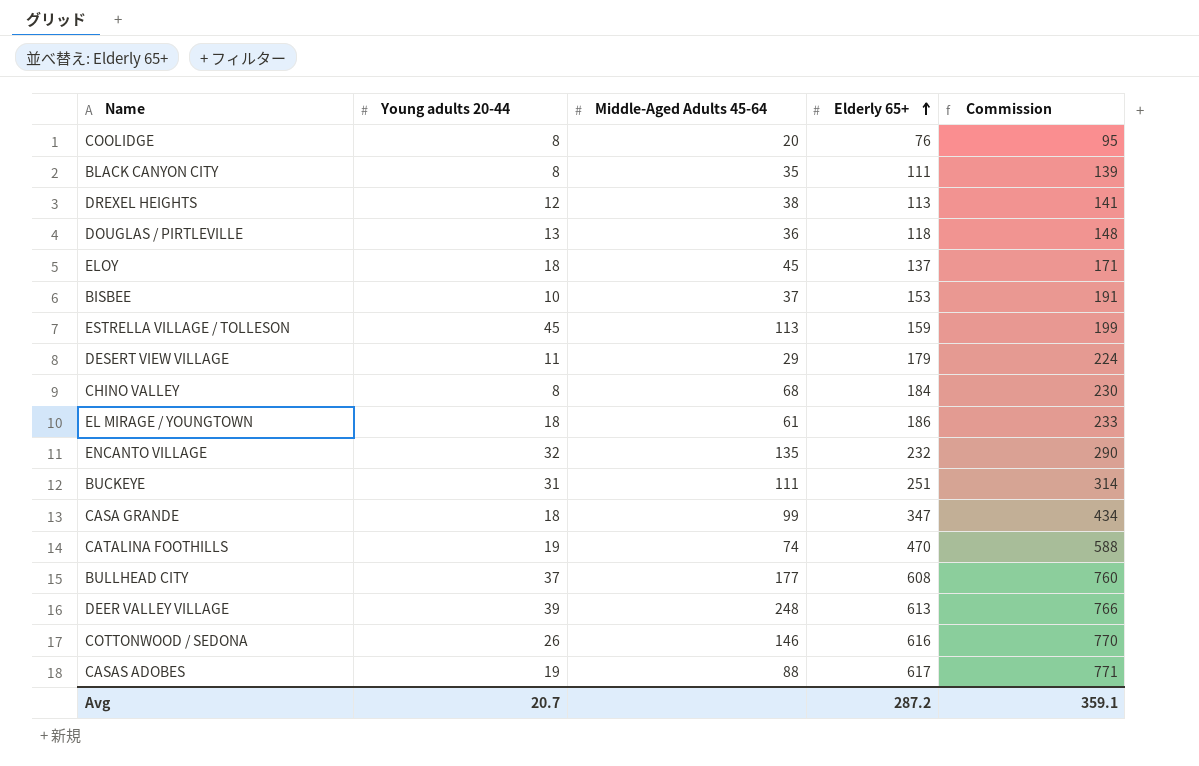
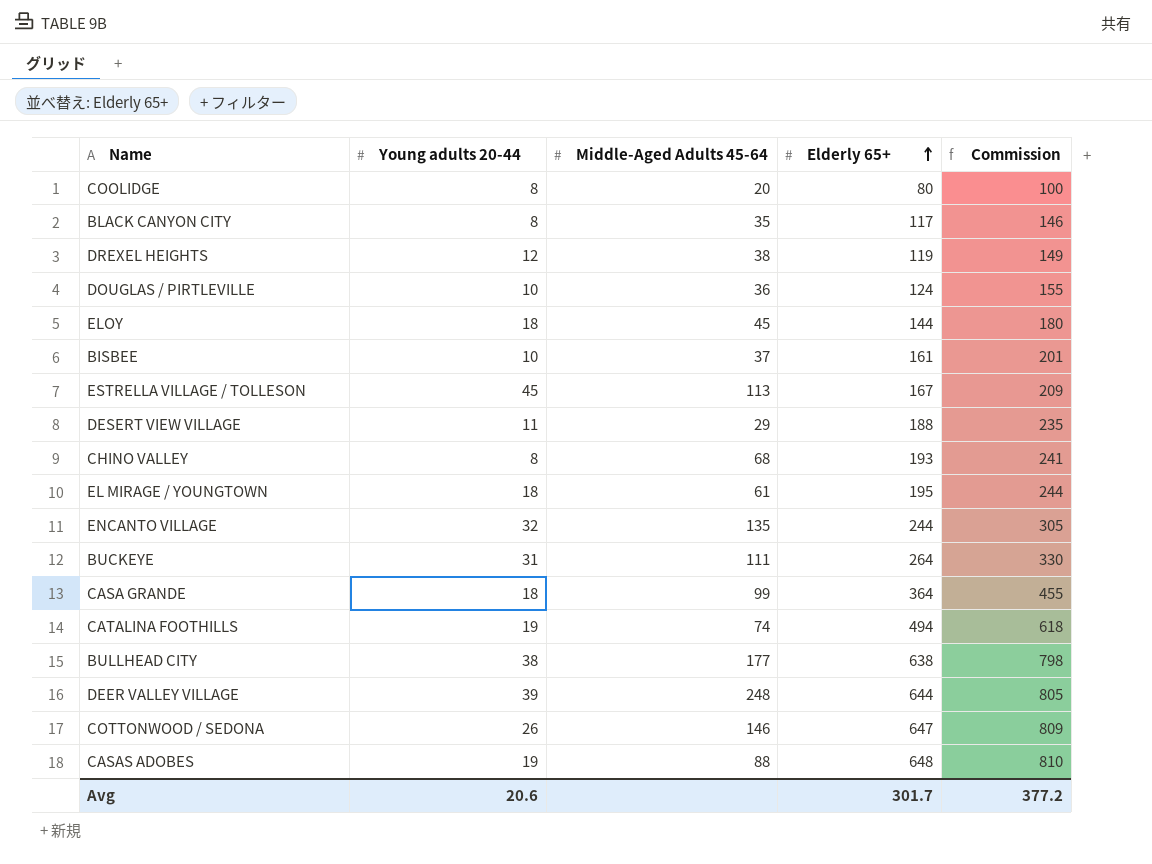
COOLIDGE | Elderly 65+: 76 -> 80
COOLIDGE | Commission: 95 -> 100
BLACK CANYON CITY | Elderly 65+: 111 -> 117
BLACK CANYON CITY | Commission: 139 -> 146
DREXEL HEIGHTS | Elderly 65+: 113 -> 119
DREXEL HEIGHTS | Commission: 141 -> 149
DOUGLAS / PIRTLEVILLE | Young adults 20-44: 13 -> 10
DOUGLAS / PIRTLEVILLE | Elderly 65+: 118 -> 124
DOUGLAS / PIRTLEVILLE | Commission: 148 -> 155
ELOY | Elderly 65+: 137 -> 144
ELOY | Commission: 171 -> 180
BISBEE | Elderly 65+: 153 -> 161
BISBEE | Commission: 191 -> 201
ESTRELLA VILLAGE / TOLLESON | Elderly 65+: 159 -> 167
ESTRELLA VILLAGE / TOLLESON | Commission: 199 -> 209
DESERT VIEW VILLAGE | Elderly 65+: 179 -> 188
DESERT VIEW VILLAGE | Commission: 224 -> 235
CHINO VALLEY | Elderly 65+: 184 -> 193
CHINO VALLEY | Commission: 230 -> 241
EL MIRAGE / YOUNGTOWN | Elderly 65+: 186 -> 195
EL MIRAGE / YOUNGTOWN | Commission: 233 -> 244
ENCANTO VILLAGE | Elderly 65+: 232 -> 244
ENCANTO VILLAGE | Commission: 290 -> 305
BUCKEYE | Elderly 65+: 251 -> 264
BUCKEYE | Commission: 314 -> 330
CASA GRANDE | Elderly 65+: 347 -> 364
CASA GRANDE | Commission: 434 -> 455
CATALINA FOOTHILLS | Elderly 65+: 470 -> 494
CATALINA FOOTHILLS | Commission: 588 -> 618
BULLHEAD CITY | Young adults 20-44: 37 -> 38
BULLHEAD CITY | Elderly 65+: 608 -> 638
BULLHEAD CITY | Commission: 760 -> 798
DEER VALLEY VILLAGE | Elderly 65+: 613 -> 644
DEER VALLEY VILLAGE | Commission: 766 -> 805
COTTONWOOD / SEDONA | Elderly 65+: 616 -> 647
COTTONWOOD / SEDONA | Commission: 770 -> 809
CASAS ADOBES | Elderly 65+: 617 -> 648
CASAS ADOBES | Commission: 771 -> 810
Avg | Young adults 20-44: 20.7 -> 20.6
Avg | Elderly 65+: 287.2 -> 301.7
Avg | Commission: 359.1 -> 377.2

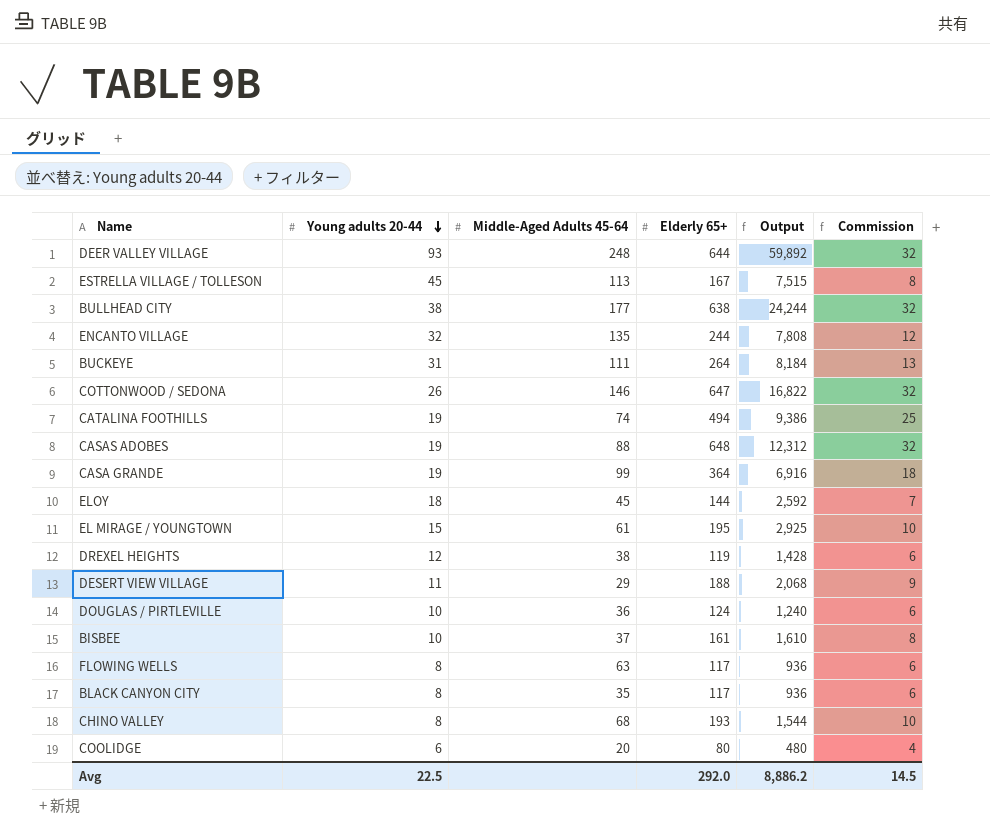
row order: Elderly 65+ ascending -> Young adults 20-44 descending
column Output | formula: none -> [Young adults 20-44] * [Elderly 65+]
column Commission | formula: [Elderly 65+] * 1.25 -> [Elderly 65+] * 0.05
DEER VALLEY VILLAGE | Young adults 20-44: 39 -> 93
CASA GRANDE | Young adults 20-44: 18 -> 19
EL MIRAGE / YOUNGTOWN | Young adults 20-44: 18 -> 15
row FLOWING WELLS: none -> 8 | 63 | 117 | 936 | 6
COOLIDGE | Young adults 20-44: 8 -> 6
Avg | Young adults 20-44: 20.6 -> 22.5
Avg | Elderly 65+: 301.7 -> 292.0
Avg | Commission: 377.2 -> 14.5

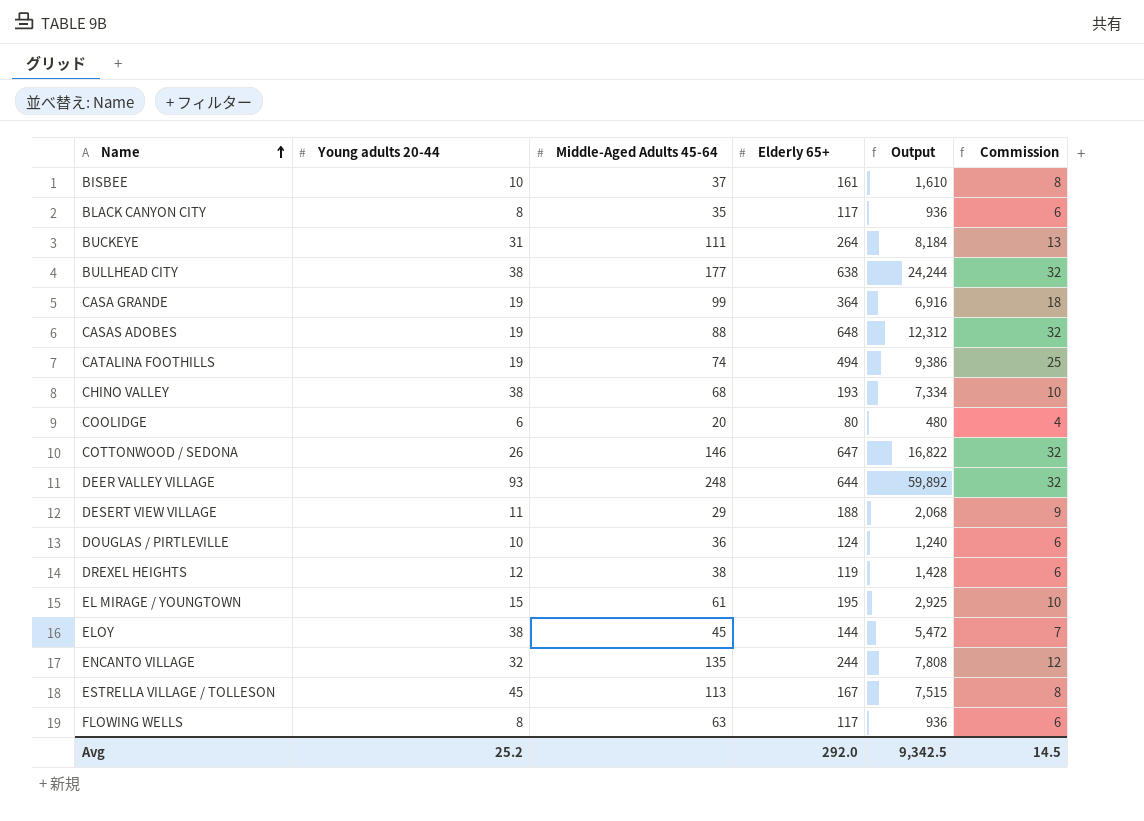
row order: Young adults 20-44 descending -> Name ascending
CHINO VALLEY | Young adults 20-44: 8 -> 38
CHINO VALLEY | Output: 1,544 -> 7,334
ELOY | Young adults 20-44: 18 -> 38
ELOY | Output: 2,592 -> 5,472
Avg | Young adults 20-44: 22.5 -> 25.2
Avg | Output: 8,886.2 -> 9,342.5

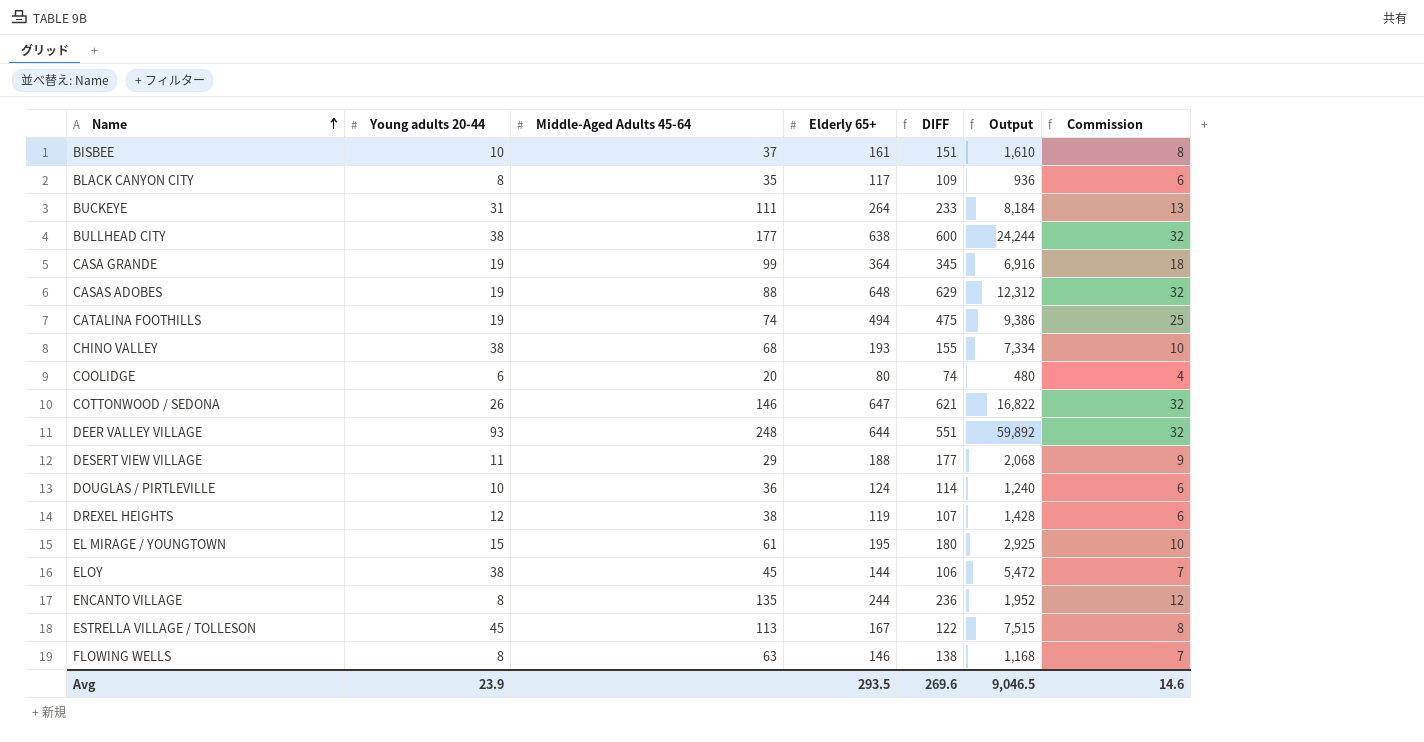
column DIFF | formula: none -> [Elderly 65+] - [Young adults 20-44]
ENCANTO VILLAGE | Young adults 20-44: 32 -> 8
ENCANTO VILLAGE | Output: 7,808 -> 1,952
FLOWING WELLS | Elderly 65+: 117 -> 146
FLOWING WELLS | Output: 936 -> 1,168
FLOWING WELLS | Commission: 6 -> 7
Avg | Young adults 20-44: 25.2 -> 23.9
Avg | Elderly 65+: 292.0 -> 293.5
Avg | Output: 9,342.5 -> 9,046.5
Avg | Commission: 14.5 -> 14.6

